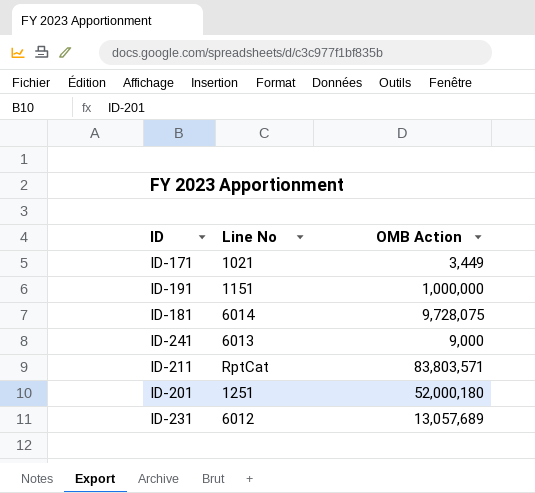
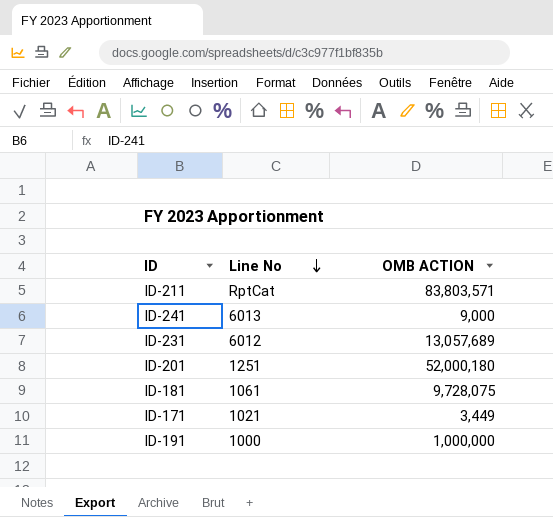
row order: none -> Line No descending
column name: OMB Action -> OMB ACTION
ID-181 | Line No: 6014 -> 1061
ID-191 | Line No: 1151 -> 1000

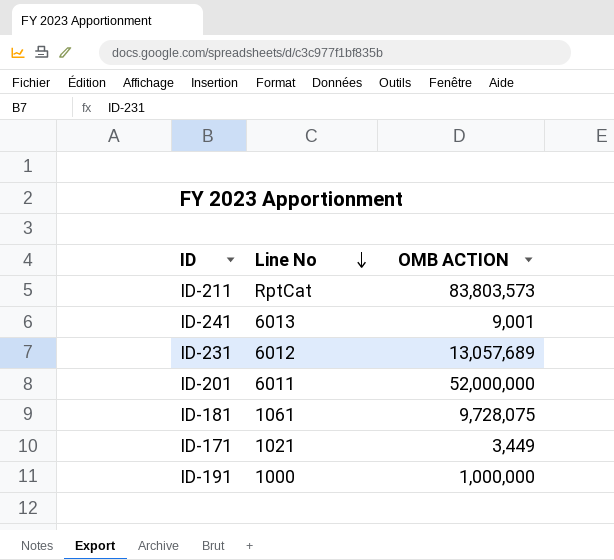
ID-211 | OMB ACTION: 83,803,571 -> 83,803,573
ID-241 | OMB ACTION: 9,000 -> 9,001
ID-201 | Line No: 1251 -> 6011
ID-201 | OMB ACTION: 52,000,180 -> 52,000,000

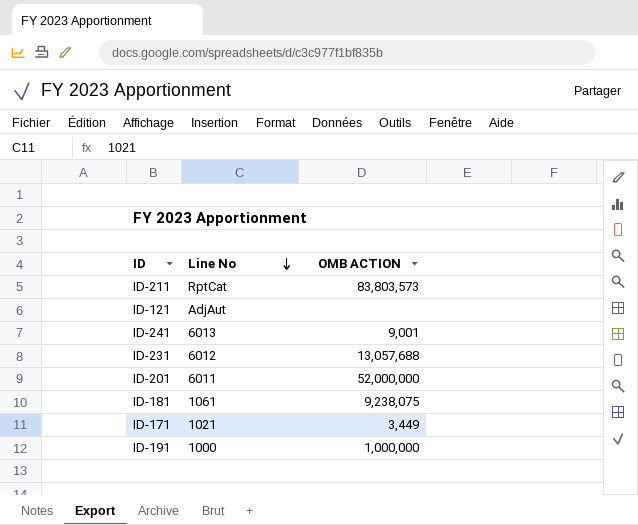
row ID-121: none -> AdjAut | none
ID-231 | OMB ACTION: 13,057,689 -> 13,057,688
ID-181 | OMB ACTION: 9,728,075 -> 9,238,075

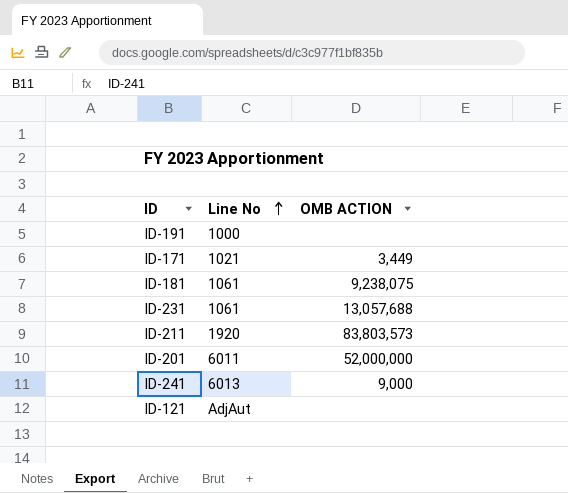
row order: Line No descending -> Line No ascending
ID-191 | OMB ACTION: 1,000,000 -> none
ID-231 | Line No: 6012 -> 1061
ID-211 | Line No: RptCat -> 1920
ID-241 | OMB ACTION: 9,001 -> 9,000

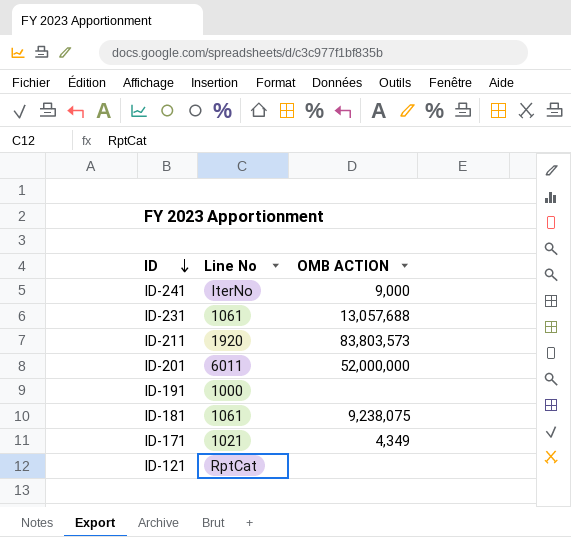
row order: Line No ascending -> ID descending
ID-241 | Line No: 6013 -> IterNo
ID-171 | OMB ACTION: 3,449 -> 4,349
ID-121 | Line No: AdjAut -> RptCat

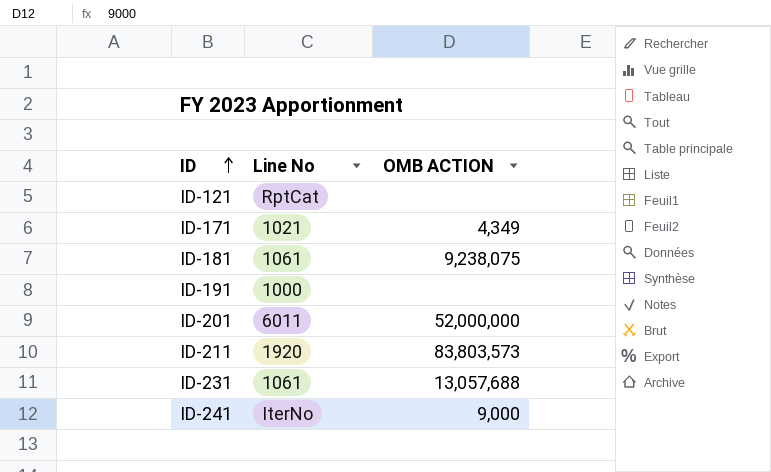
row order: ID descending -> ID ascending

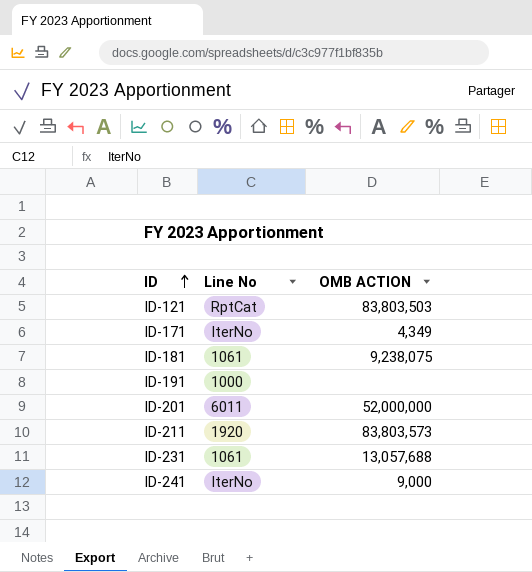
ID-121 | OMB ACTION: none -> 83,803,503
ID-171 | Line No: 1021 -> IterNo

